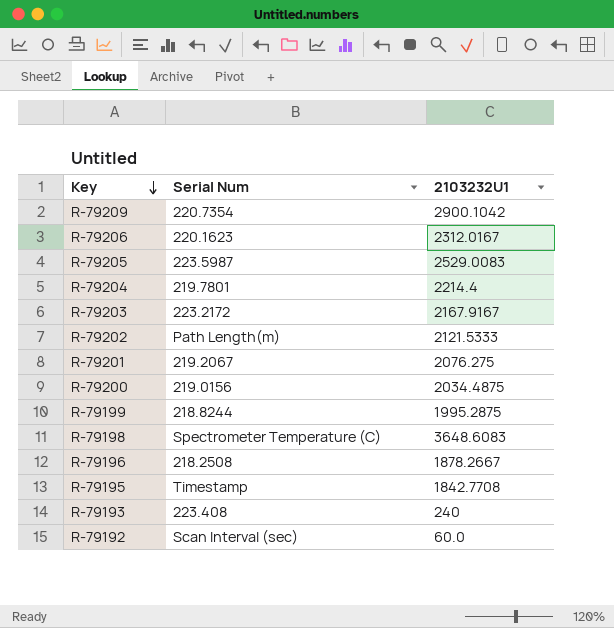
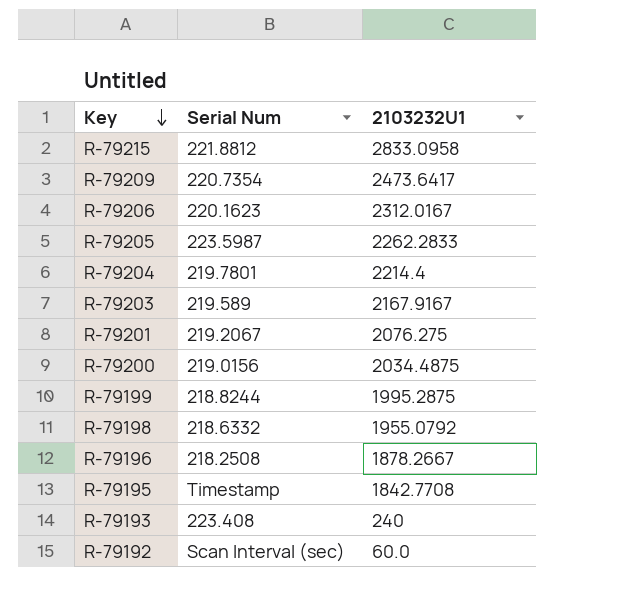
row R-79202: Path Length(m) | 2121.5333 -> none
row R-79215: none -> 221.8812 | 2833.0958
R-79209 | 2103232U1: 2900.1042 -> 2473.6417
R-79205 | 2103232U1: 2529.0083 -> 2262.2833
R-79203 | Serial Num: 223.2172 -> 219.589
R-79198 | Serial Num: Spectrometer Temperature (C) -> 218.6332
R-79198 | 2103232U1: 3648.6083 -> 1955.0792

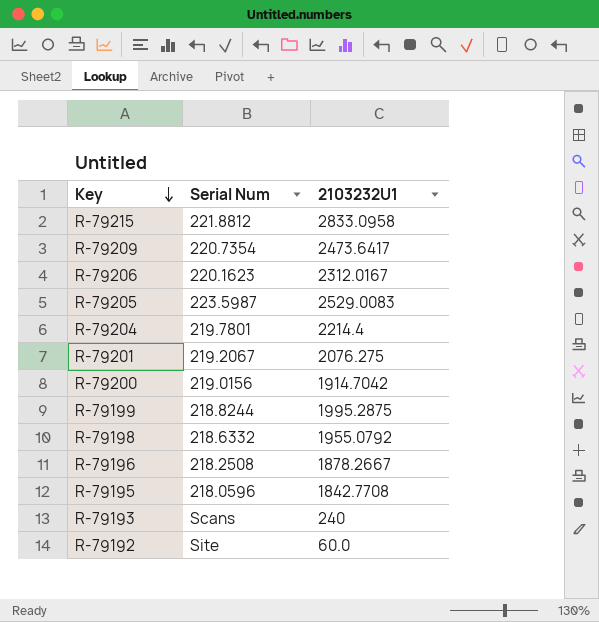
row R-79203: 219.589 | 2167.9167 -> none
R-79205 | 2103232U1: 2262.2833 -> 2529.0083
R-79200 | 2103232U1: 2034.4875 -> 1914.7042
R-79195 | Serial Num: Timestamp -> 218.0596
R-79193 | Serial Num: 223.408 -> Scans
R-79192 | Serial Num: Scan Interval (sec) -> Site

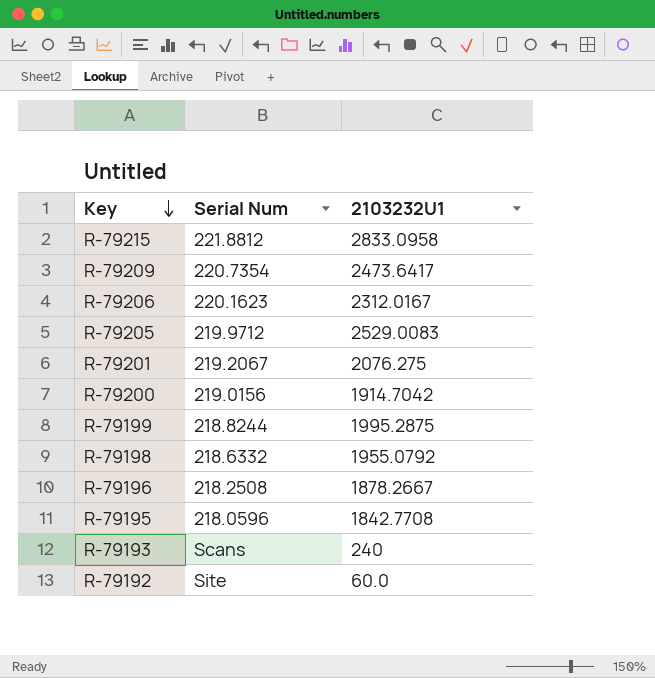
row R-79204: 219.7801 | 2214.4 -> none
R-79205 | Serial Num: 223.5987 -> 219.9712

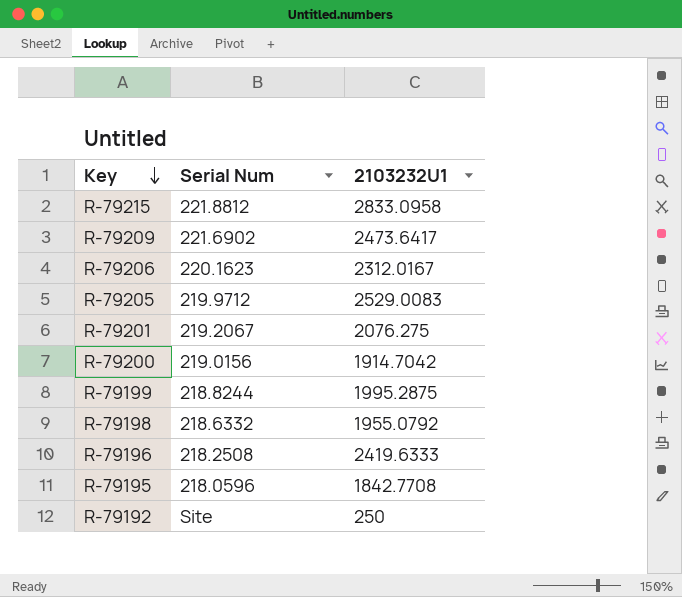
row R-79193: Scans | 240 -> none
R-79209 | Serial Num: 220.7354 -> 221.6902
R-79196 | 2103232U1: 1878.2667 -> 2419.6333
R-79192 | 2103232U1: 60.0 -> 250

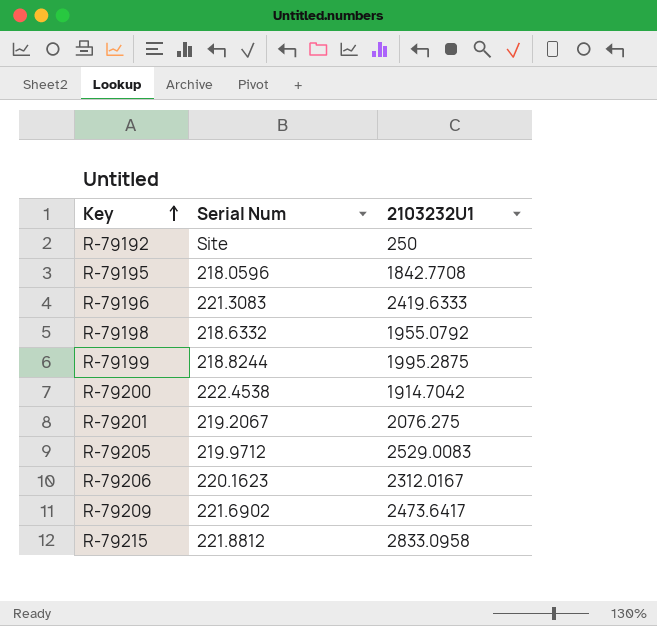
row order: Key descending -> Key ascending
R-79196 | Serial Num: 218.2508 -> 221.3083
R-79200 | Serial Num: 219.0156 -> 222.4538

